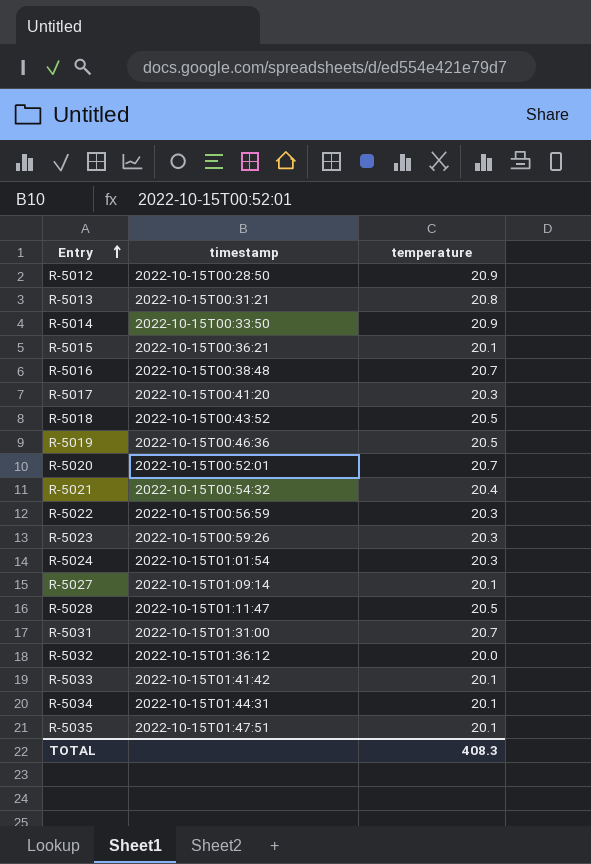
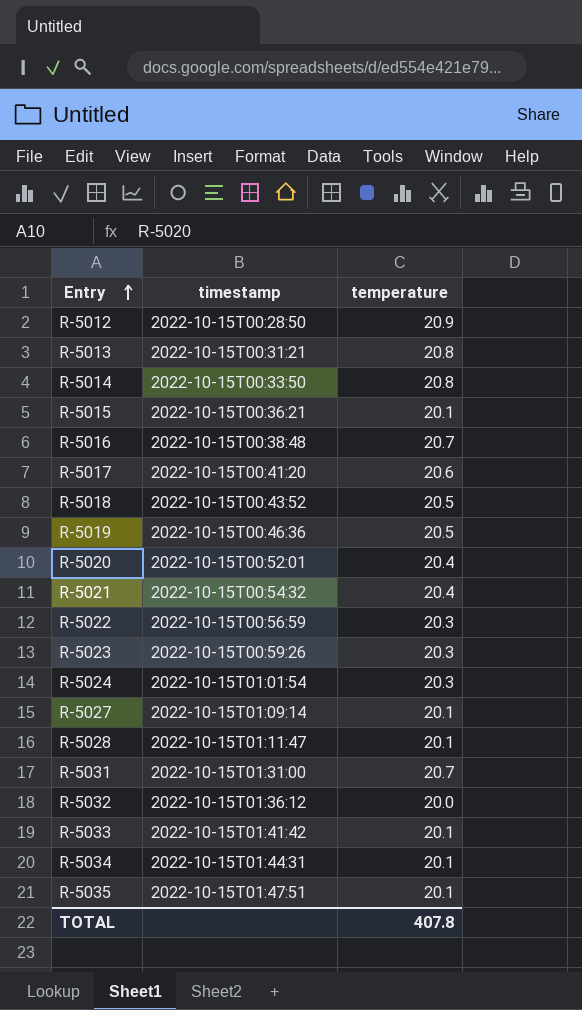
R-5014 | temperature: 20.9 -> 20.8
R-5017 | temperature: 20.3 -> 20.6
R-5020 | temperature: 20.7 -> 20.4
R-5028 | temperature: 20.5 -> 20.1
TOTAL | temperature: 408.3 -> 407.8

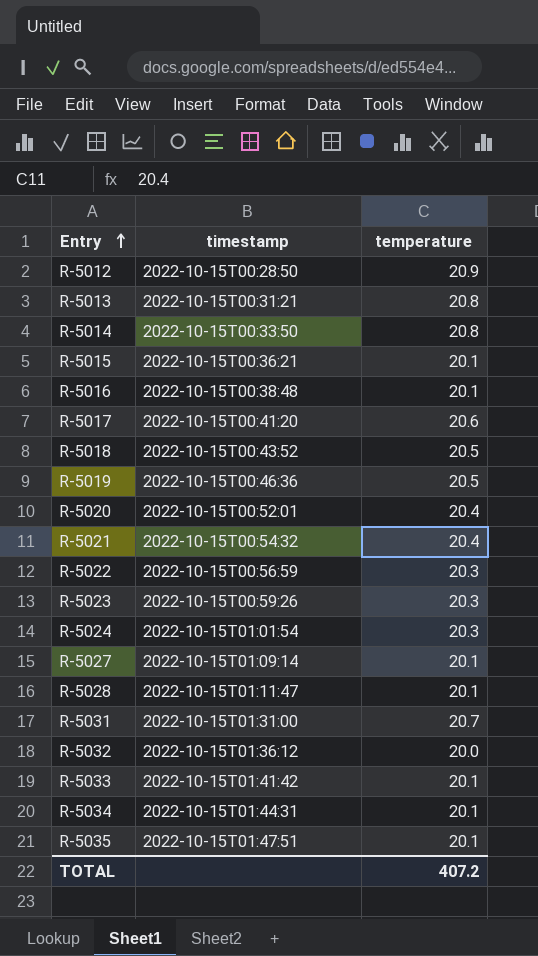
R-5016 | temperature: 20.7 -> 20.1
TOTAL | temperature: 407.8 -> 407.2

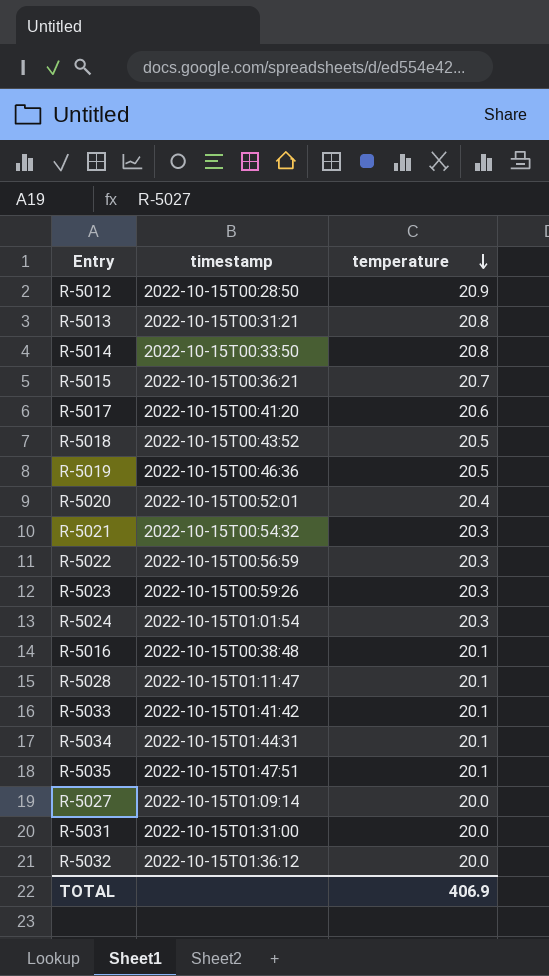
row order: Entry ascending -> temperature descending
R-5015 | temperature: 20.1 -> 20.7
R-5021 | temperature: 20.4 -> 20.3
R-5027 | temperature: 20.1 -> 20.0
R-5031 | temperature: 20.7 -> 20.0
TOTAL | temperature: 407.2 -> 406.9

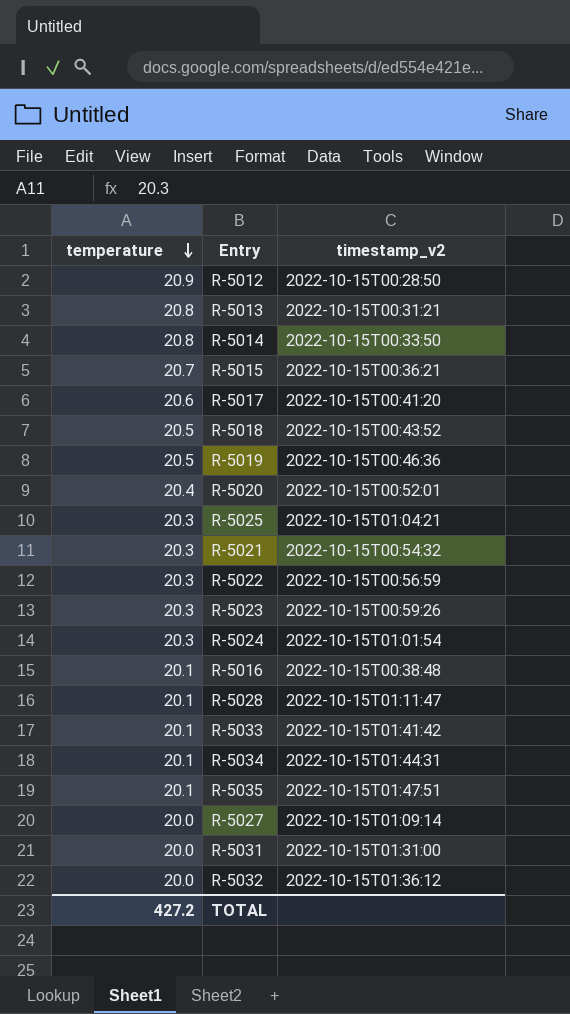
column temperature | position: 3 -> 1
column name: timestamp -> timestamp_v2
row R-5025: none -> 20.3 | 2022-10-15T01:04:21
TOTAL | temperature: 406.9 -> 427.2

